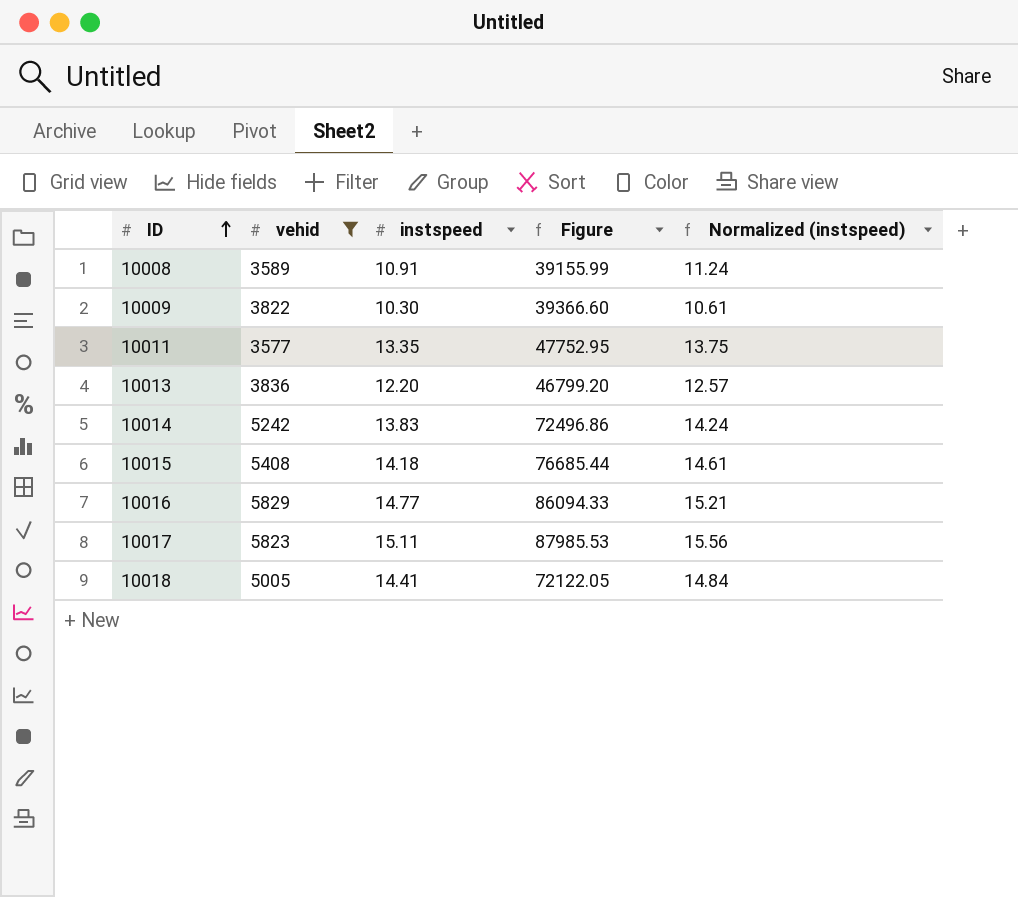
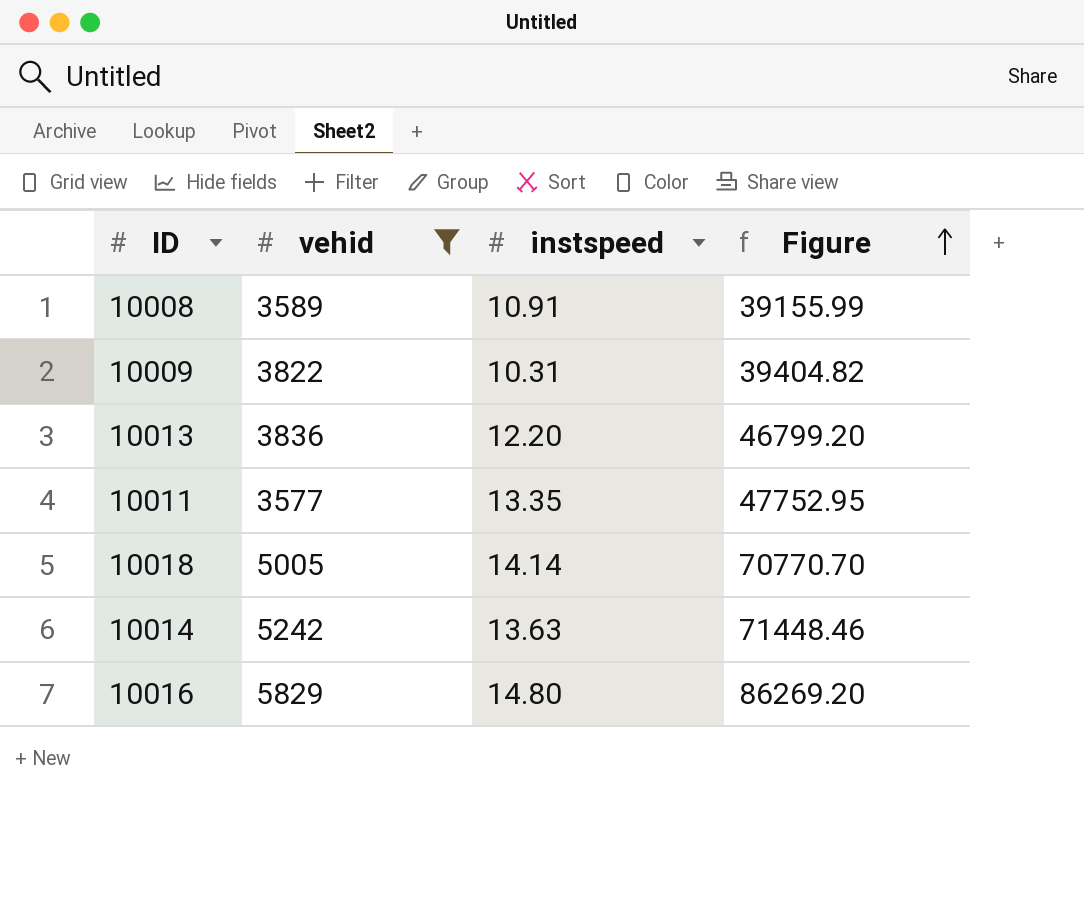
row order: ID ascending -> Figure ascending
column Normalized (instspeed) | formula: [instspeed] * 1.03 -> none
row 10015: 5408 | 14.18 | 76685.44 | 14.61 -> none
row 10017: 5823 | 15.11 | 87985.53 | 15.56 -> none
10009 | instspeed: 10.30 -> 10.31
10009 | Figure: 39366.60 -> 39404.82
10018 | instspeed: 14.41 -> 14.14
10018 | Figure: 72122.05 -> 70770.70
10014 | instspeed: 13.83 -> 13.63
10014 | Figure: 72496.86 -> 71448.46
10016 | instspeed: 14.77 -> 14.80
10016 | Figure: 86094.33 -> 86269.20

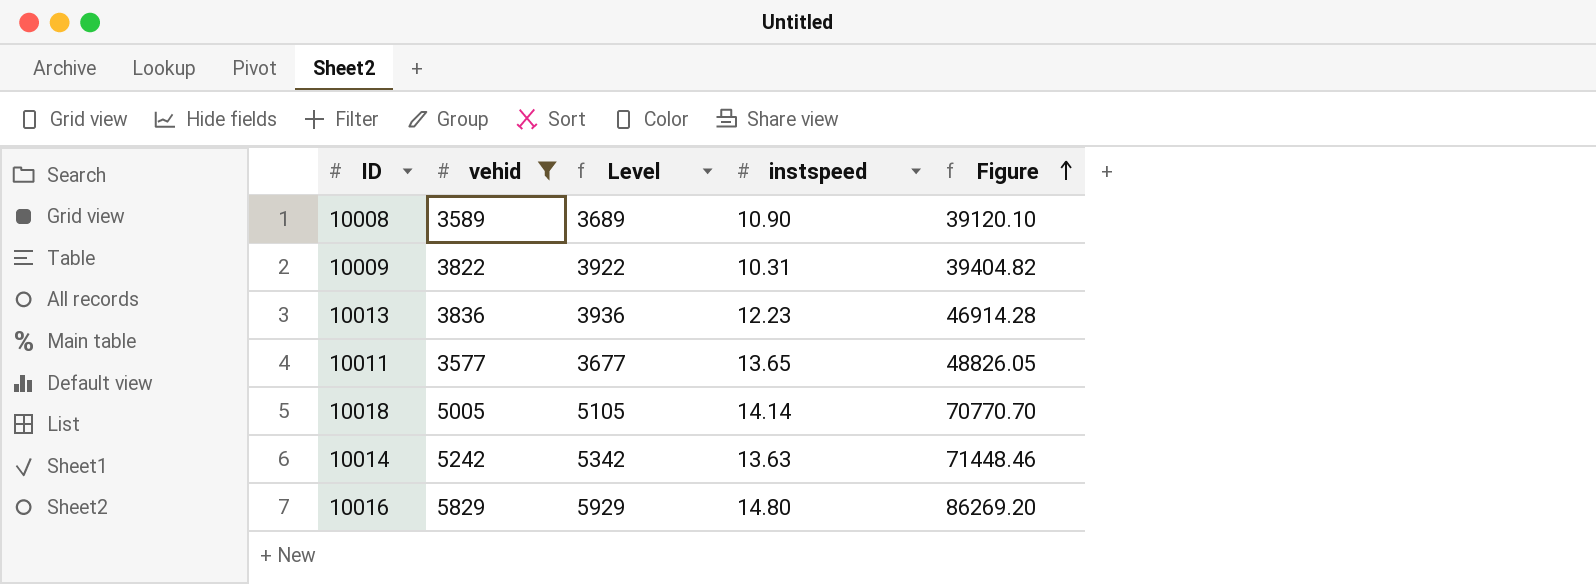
column Level | formula: none -> [vehid] + 100
10008 | instspeed: 10.91 -> 10.90
10008 | Figure: 39155.99 -> 39120.10
10013 | instspeed: 12.20 -> 12.23
10013 | Figure: 46799.20 -> 46914.28
10011 | instspeed: 13.35 -> 13.65
10011 | Figure: 47752.95 -> 48826.05

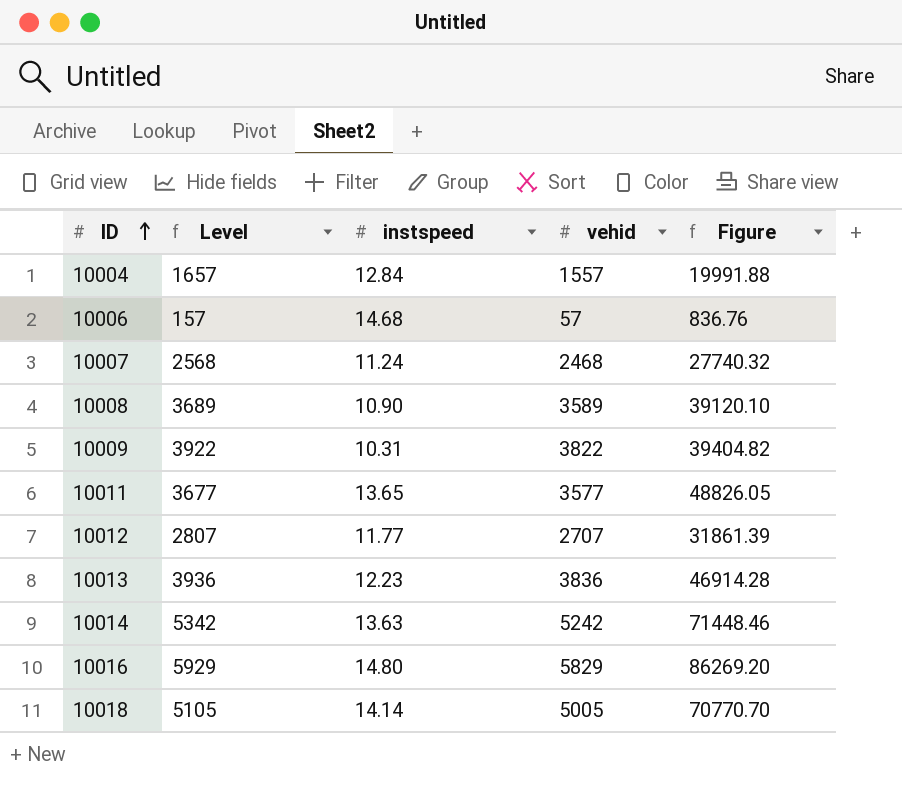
filter: vehid >= 3577 -> none
row order: Figure ascending -> ID ascending
column vehid | position: 2 -> 4

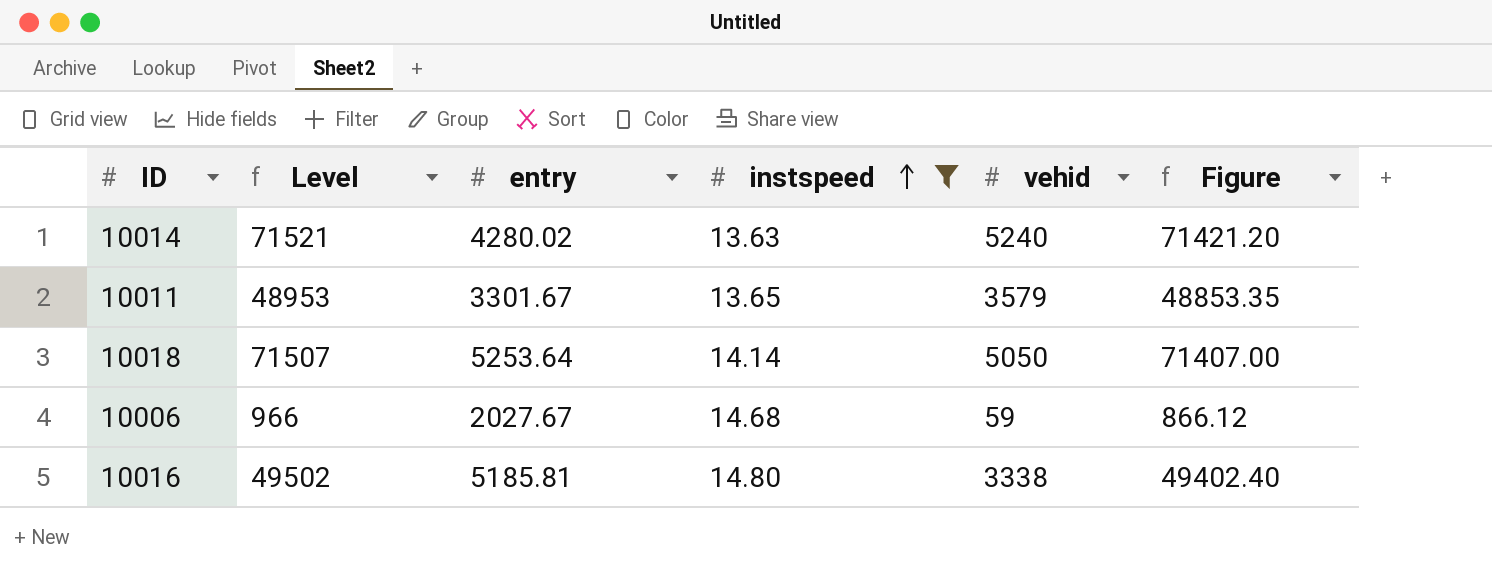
filter: none -> instspeed >= 13.63
row order: ID ascending -> instspeed ascending
column Level | formula: [vehid] + 100 -> [Figure] + 100
column entry | position: none -> 3
10014 | vehid: 5242 -> 5240
10014 | Figure: 71448.46 -> 71421.20
10011 | vehid: 3577 -> 3579
10011 | Figure: 48826.05 -> 48853.35
10018 | vehid: 5005 -> 5050
10018 | Figure: 70770.70 -> 71407.00
10006 | vehid: 57 -> 59
10006 | Figure: 836.76 -> 866.12
10016 | vehid: 5829 -> 3338
10016 | Figure: 86269.20 -> 49402.40

